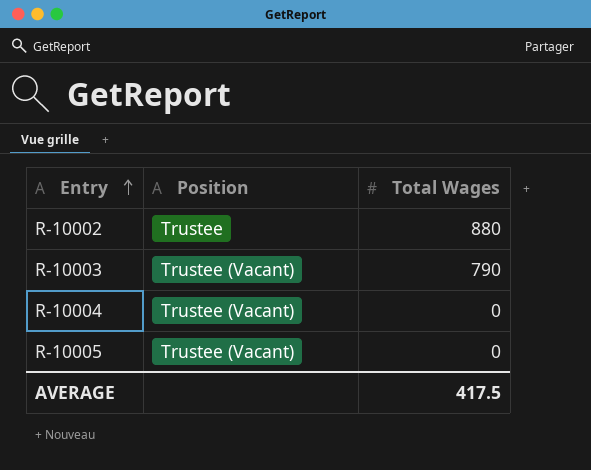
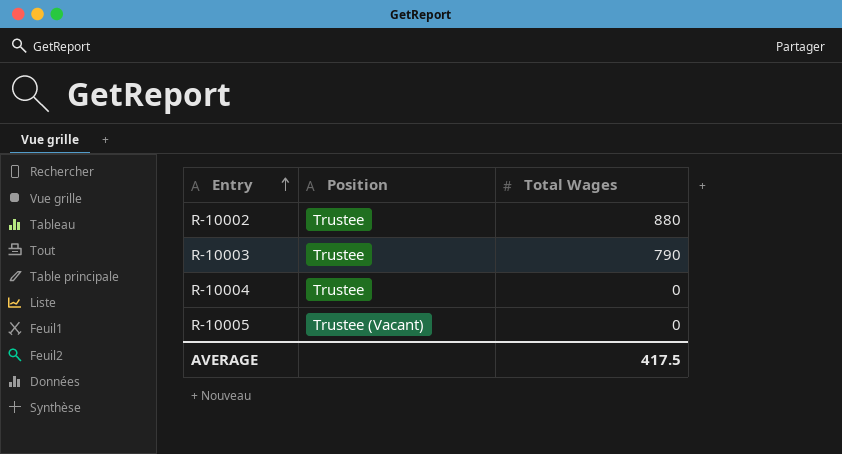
R-10003 | Position: Trustee (Vacant) -> Trustee
R-10004 | Position: Trustee (Vacant) -> Trustee

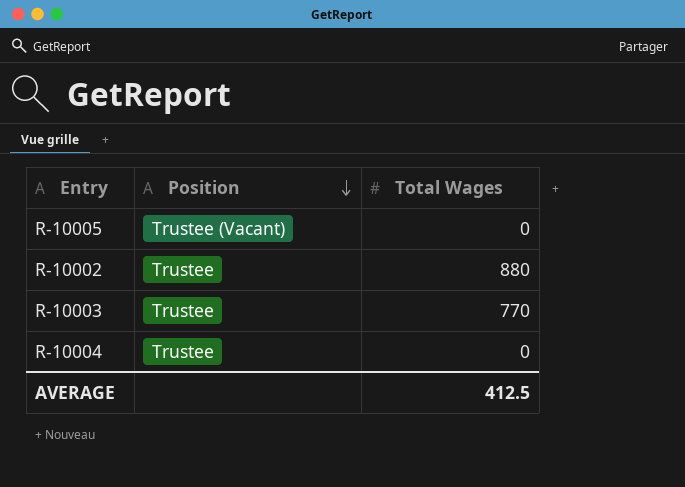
row order: Entry ascending -> Position descending
R-10003 | Total Wages: 790 -> 770
AVERAGE | Total Wages: 417.5 -> 412.5

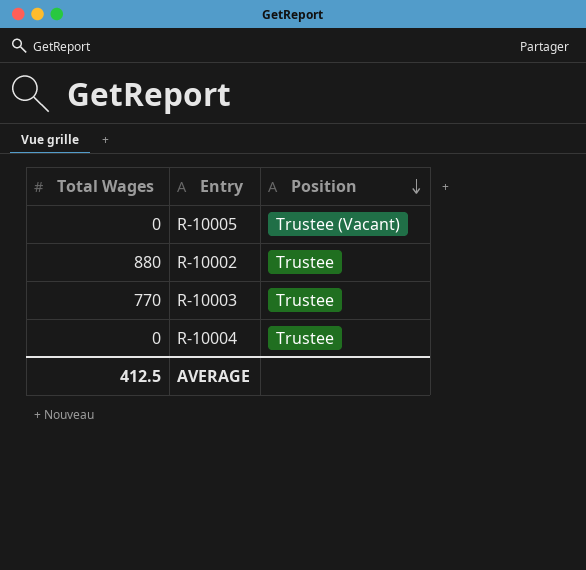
column Total Wages | position: 3 -> 1

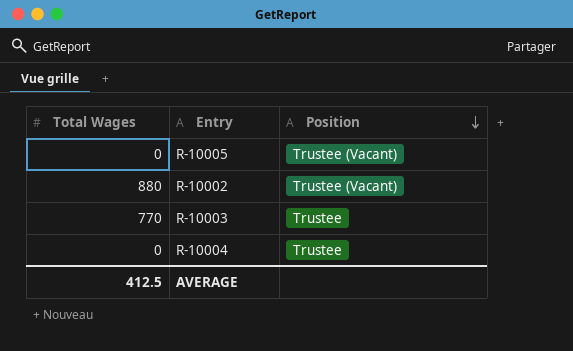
R-10002 | Position: Trustee -> Trustee (Vacant)

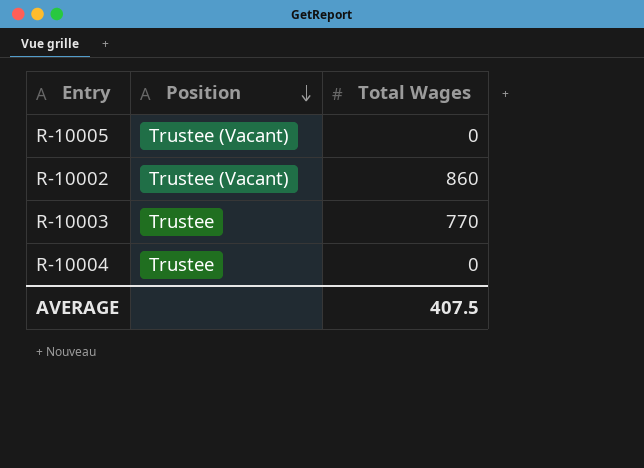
column Total Wages | position: 1 -> 3
R-10002 | Total Wages: 880 -> 860
AVERAGE | Total Wages: 412.5 -> 407.5

